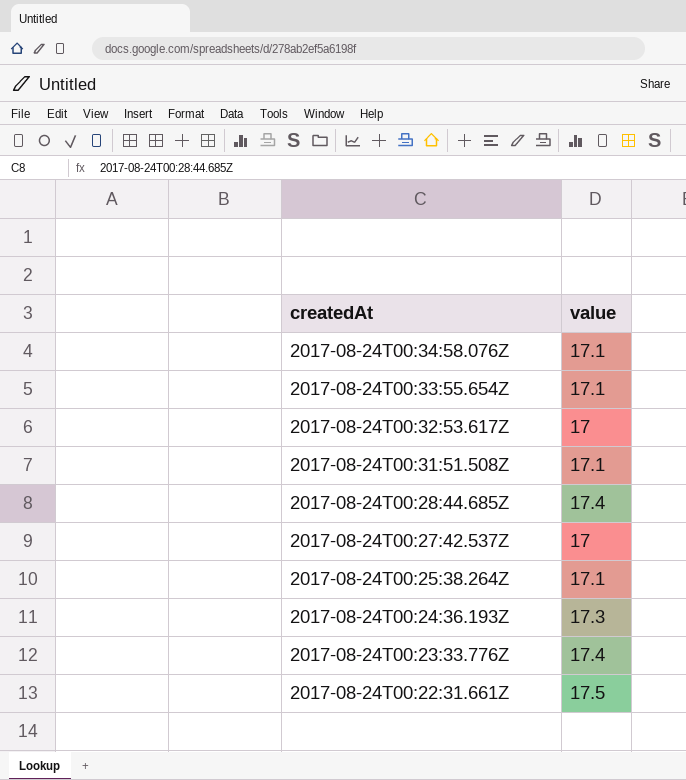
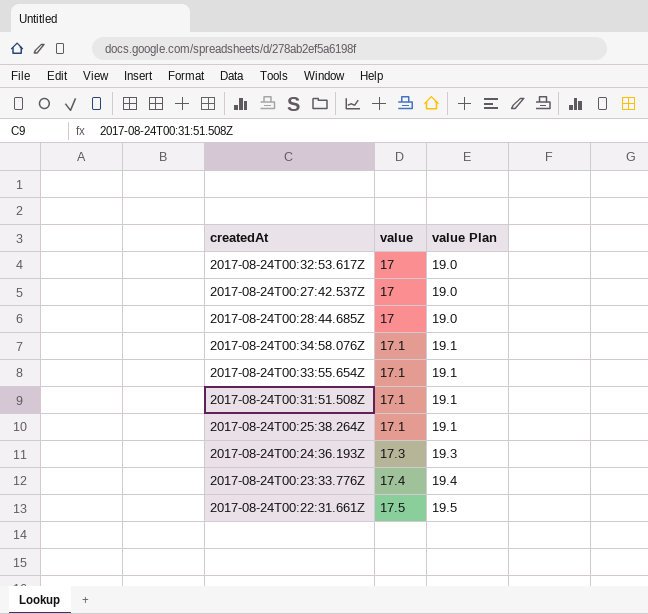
row order: createdAt descending -> value ascending
column value Plan | formula: none -> [value] + 2
2017-08-24T00:28:44.685Z | value: 17.4 -> 17

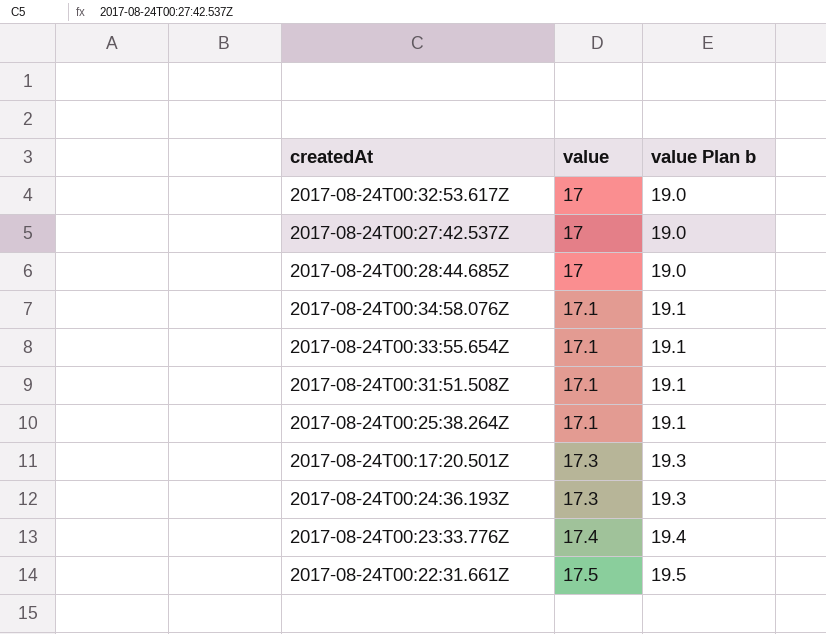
column name: value Plan -> value Plan b
row 2017-08-24T00:17:20.501Z: none -> 17.3 | 19.3

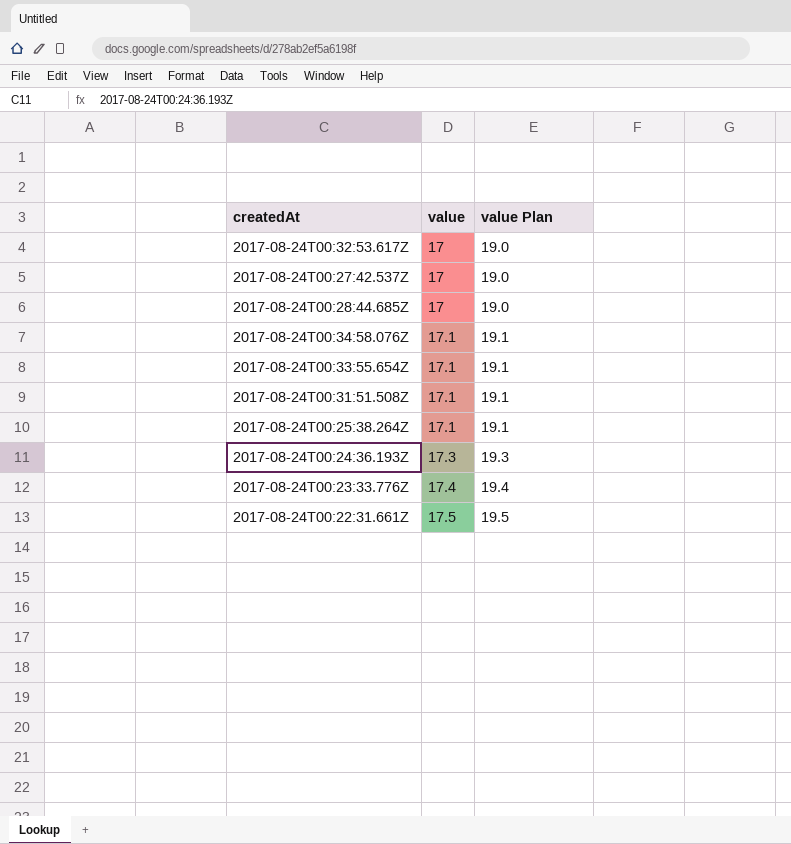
column name: value Plan b -> value Plan
row 2017-08-24T00:17:20.501Z: 17.3 | 19.3 -> none

